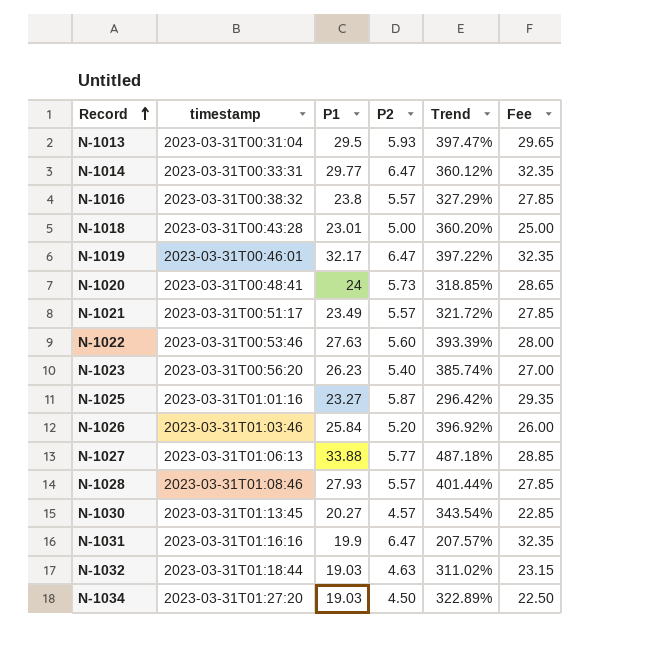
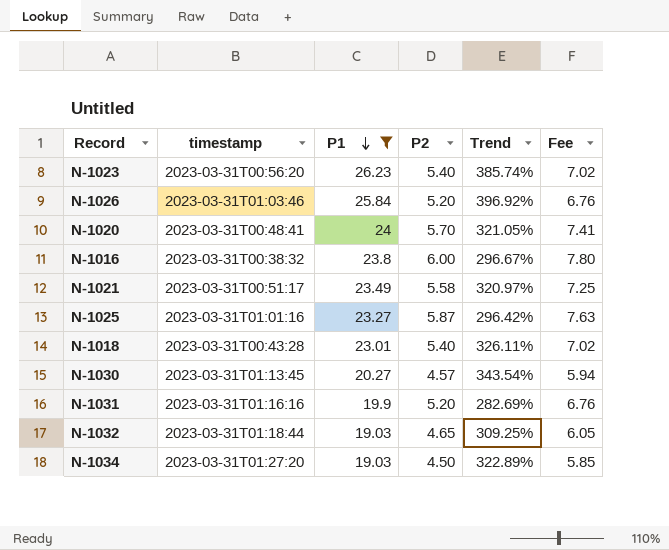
filter: none -> P1 <= 26.23
row order: Record ascending -> P1 descending
column Fee | formula: [P2] * 5 -> [P2] * 1.3
N-1020 | P2: 5.73 -> 5.70
N-1020 | Trend: 318.85% -> 321.05%
N-1016 | P2: 5.57 -> 6.00
N-1016 | Trend: 327.29% -> 296.67%
N-1021 | P2: 5.57 -> 5.58
N-1021 | Trend: 321.72% -> 320.97%
N-1018 | P2: 5.00 -> 5.40
N-1018 | Trend: 360.20% -> 326.11%
N-1031 | P2: 6.47 -> 5.20
N-1031 | Trend: 207.57% -> 282.69%
N-1032 | P2: 4.63 -> 4.65
N-1032 | Trend: 311.02% -> 309.25%

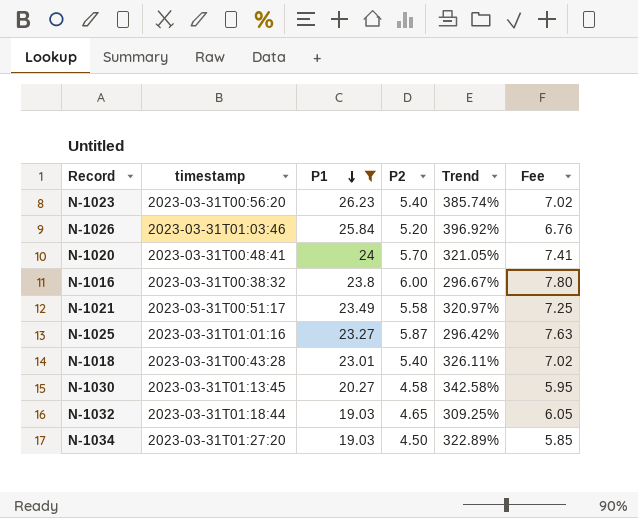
row N-1031: 2023-03-31T01:16:16 | 19.9 | 5.20 | 282.69% | 6.76 -> none
N-1030 | P2: 4.57 -> 4.58
N-1030 | Trend: 343.54% -> 342.58%
N-1030 | Fee: 5.94 -> 5.95

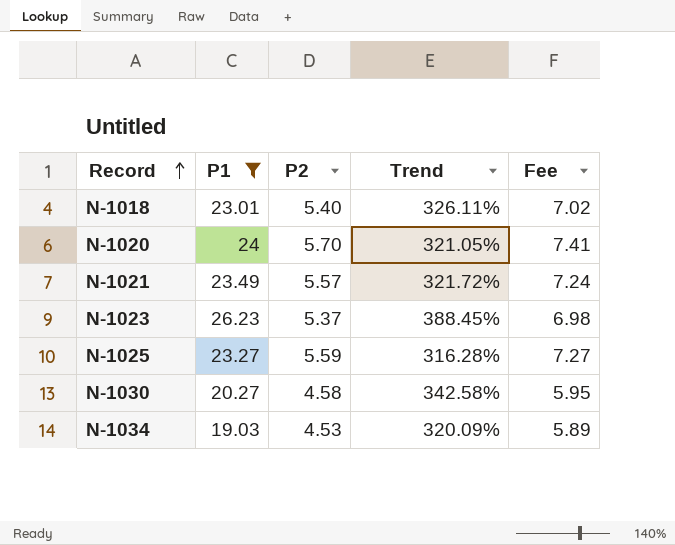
row order: P1 descending -> Record ascending
column timestamp | position: 2 -> none
row N-1026: 2023-03-31T01:03:46 | 25.84 | 5.20 | 396.92% | 6.76 -> none
row N-1016: 2023-03-31T00:38:32 | 23.8 | 6.00 | 296.67% | 7.80 -> none
row N-1032: 2023-03-31T01:18:44 | 19.03 | 4.65 | 309.25% | 6.05 -> none
N-1021 | P2: 5.58 -> 5.57
N-1021 | Trend: 320.97% -> 321.72%
N-1021 | Fee: 7.25 -> 7.24
N-1023 | P2: 5.40 -> 5.37
N-1023 | Trend: 385.74% -> 388.45%
N-1023 | Fee: 7.02 -> 6.98
N-1025 | P2: 5.87 -> 5.59
N-1025 | Trend: 296.42% -> 316.28%
N-1025 | Fee: 7.63 -> 7.27
N-1034 | P2: 4.50 -> 4.53
N-1034 | Trend: 322.89% -> 320.09%
N-1034 | Fee: 5.85 -> 5.89

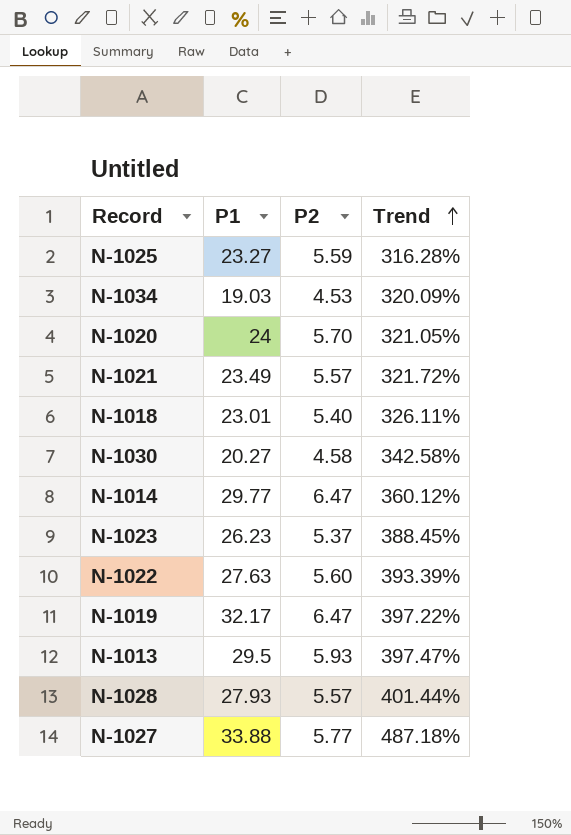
filter: P1 <= 26.23 -> none
row order: Record ascending -> Trend ascending
column Fee | formula: [P2] * 1.3 -> none

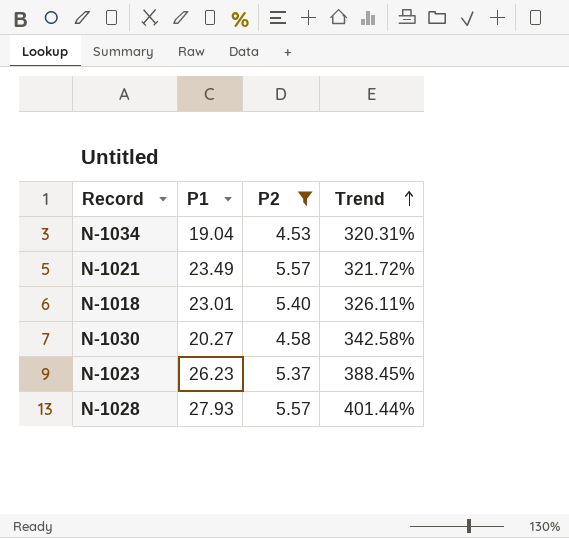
filter: none -> P2 <= 5.57
N-1034 | P1: 19.03 -> 19.04
N-1034 | Trend: 320.09% -> 320.31%

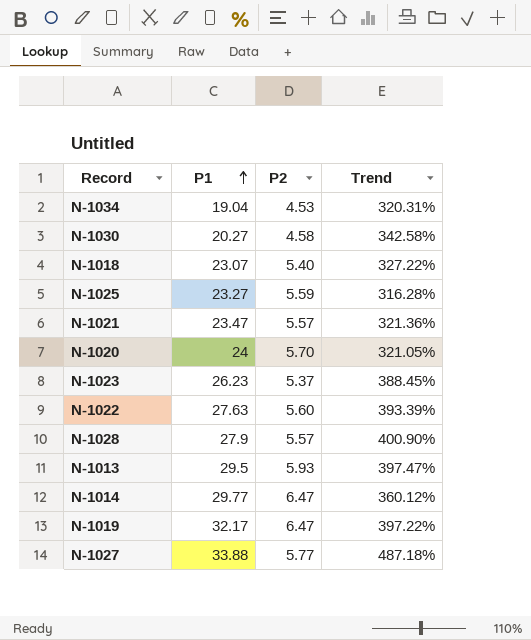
filter: P2 <= 5.57 -> none
row order: Trend ascending -> P1 ascending
N-1018 | P1: 23.01 -> 23.07
N-1018 | Trend: 326.11% -> 327.22%
N-1021 | P1: 23.49 -> 23.47
N-1021 | Trend: 321.72% -> 321.36%
N-1028 | P1: 27.93 -> 27.9
N-1028 | Trend: 401.44% -> 400.90%

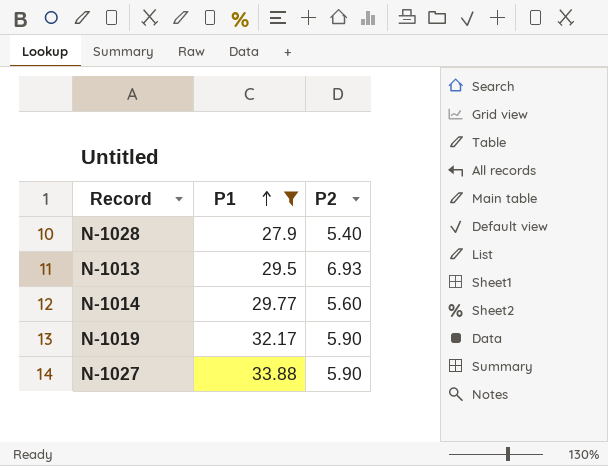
filter: none -> P1 >= 27.9
column Trend | formula: ([P1] - [P2]) / [P2] -> none
N-1028 | P2: 5.57 -> 5.40
N-1013 | P2: 5.93 -> 6.93
N-1014 | P2: 6.47 -> 5.60
N-1019 | P2: 6.47 -> 5.90
N-1027 | P2: 5.77 -> 5.90

